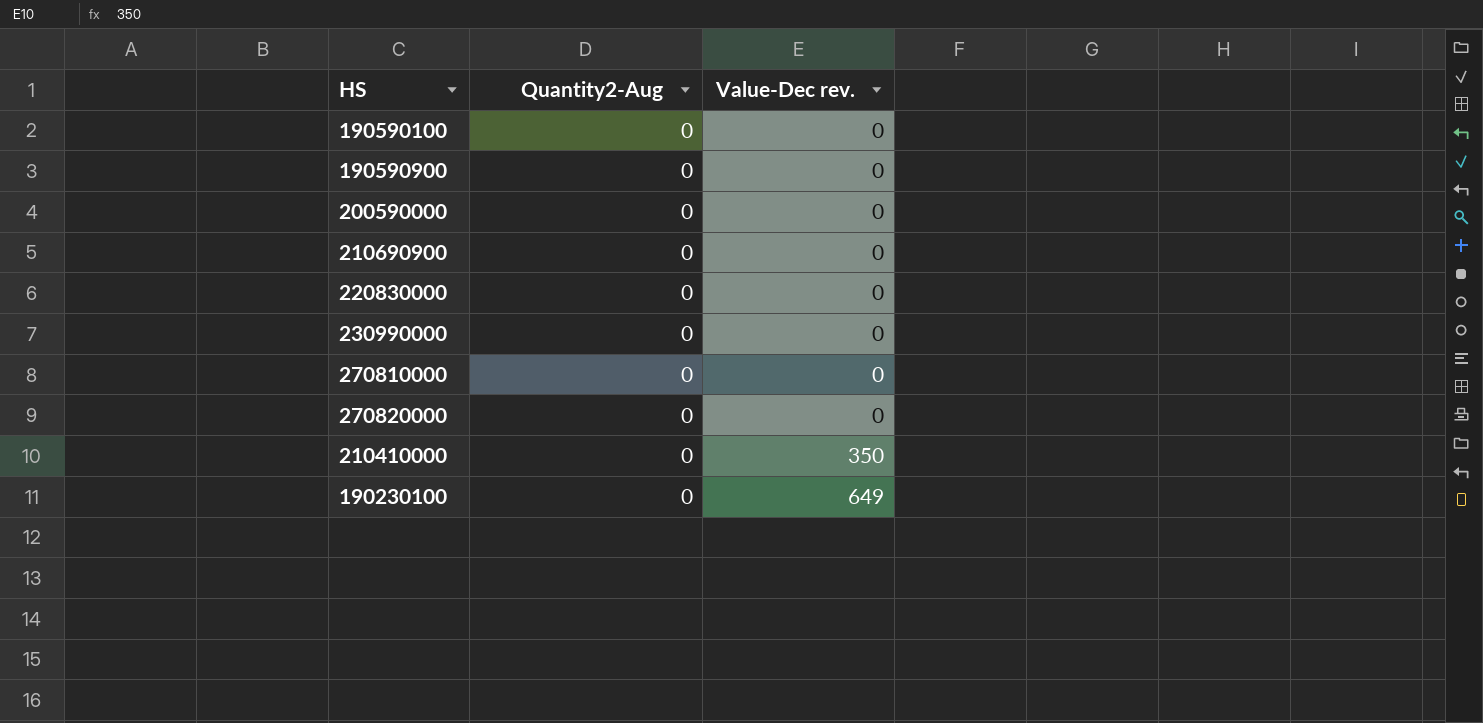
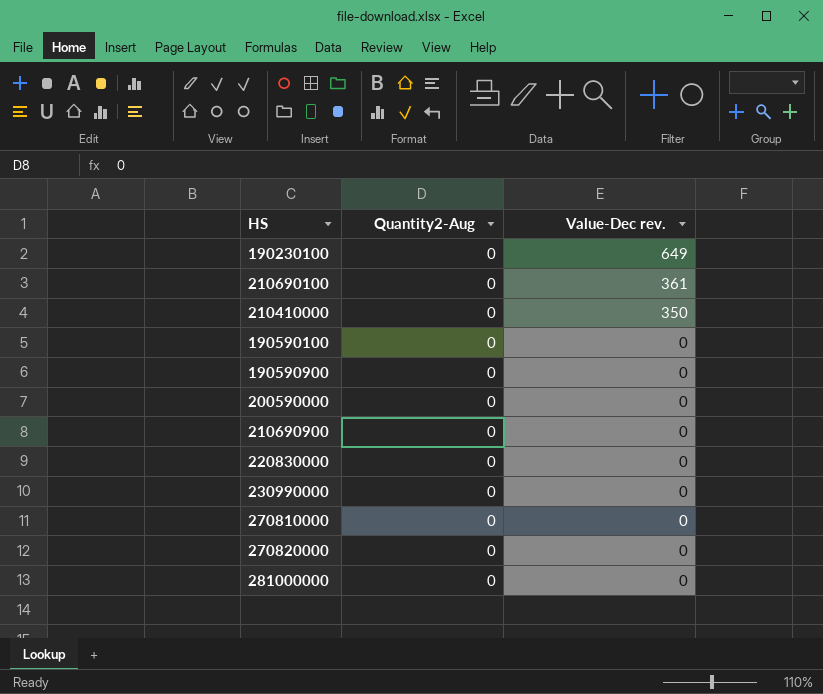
row order: Value-Dec rev. ascending -> Value-Dec rev. descending
row 210690100: none -> 0 | 361
row 281000000: none -> 0 | 0

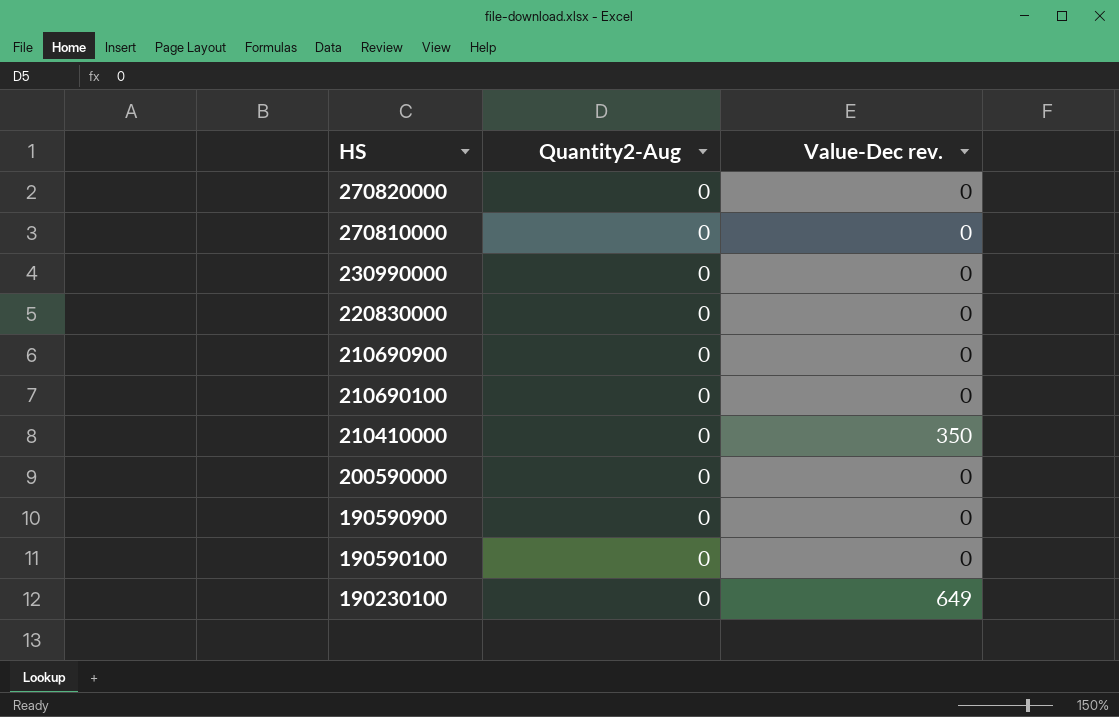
row order: Value-Dec rev. descending -> HS descending
row 281000000: 0 | 0 -> none
210690100 | Value-Dec rev.: 361 -> 0

